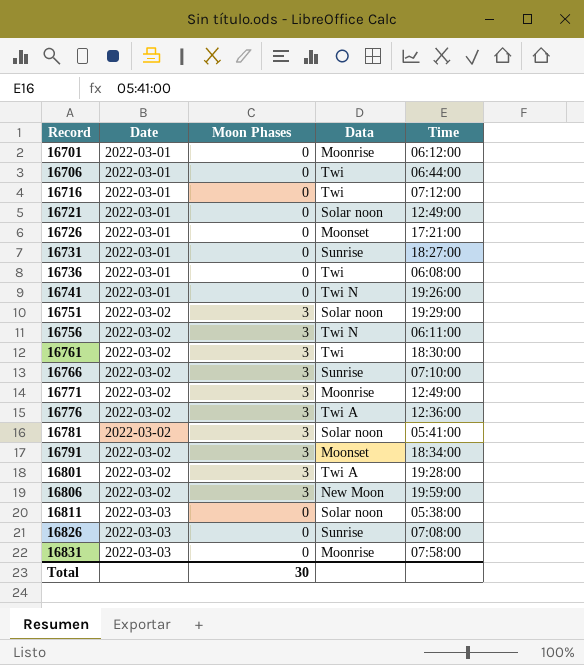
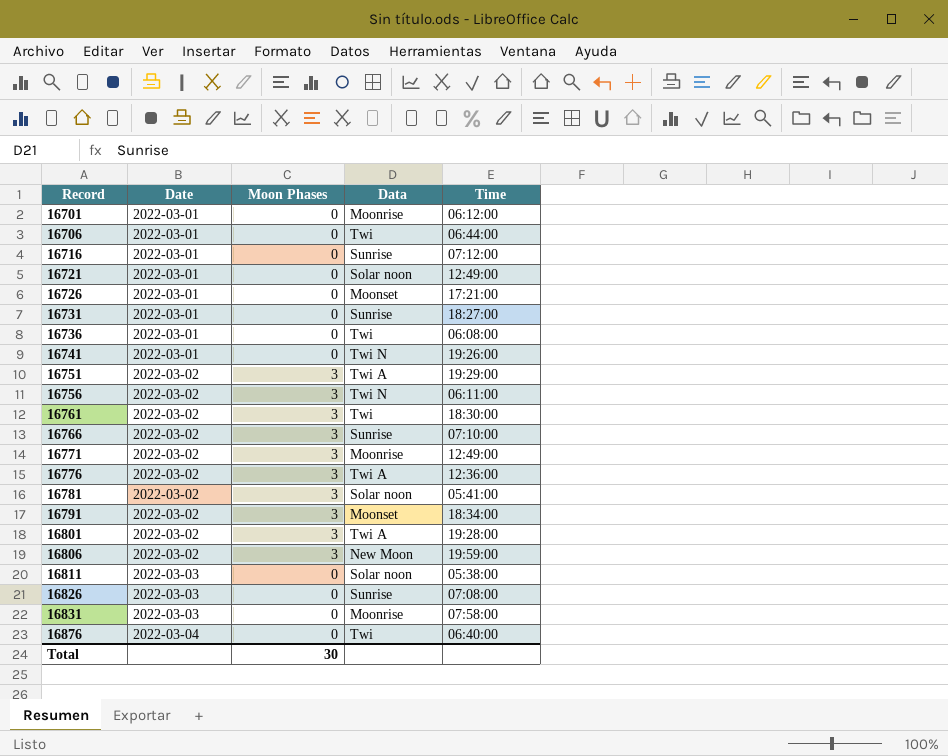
16716 | Data: Twi -> Sunrise
16751 | Data: Solar noon -> Twi A
row 16876: none -> 2022-03-04 | 0 | Twi | 06:40:00

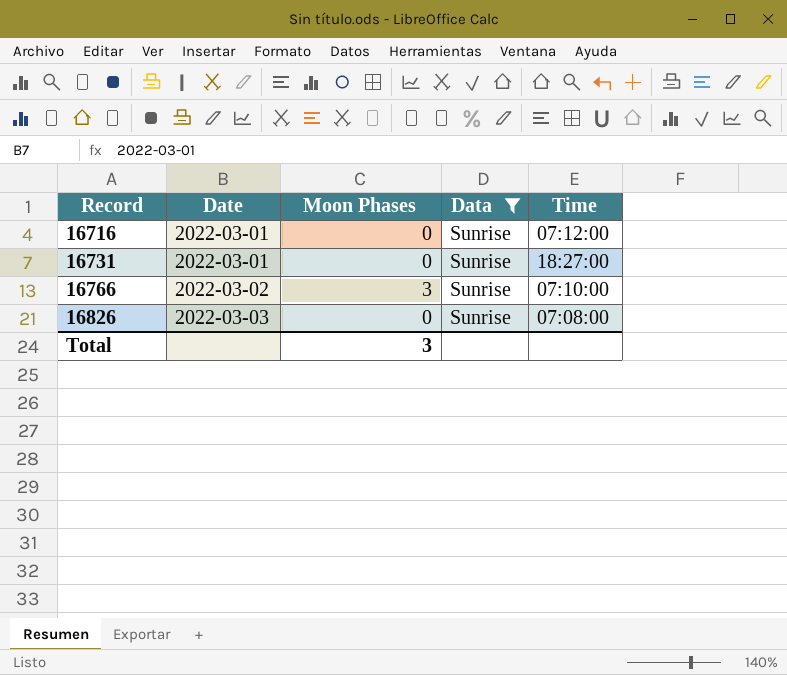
filter: none -> Data = Sunrise
Total | Moon Phases: 30 -> 3

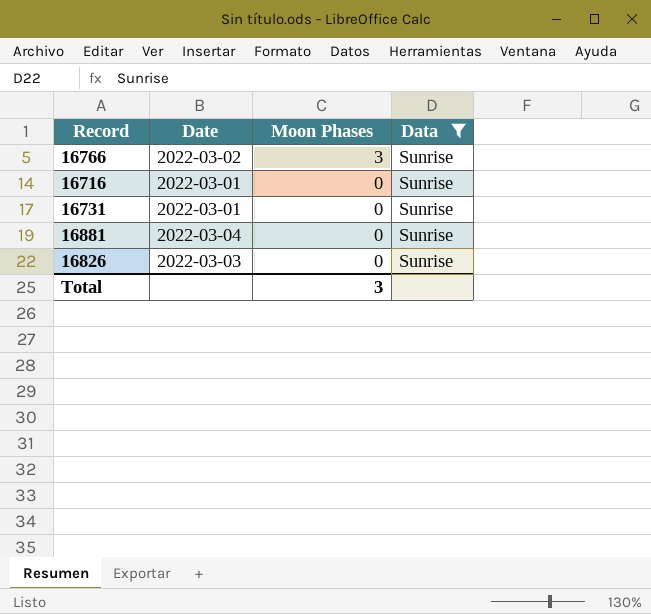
row order: Record ascending -> Moon Phases descending
column Time | position: 5 -> none
row 16881: none -> 2022-03-04 | 0 | Sunrise

